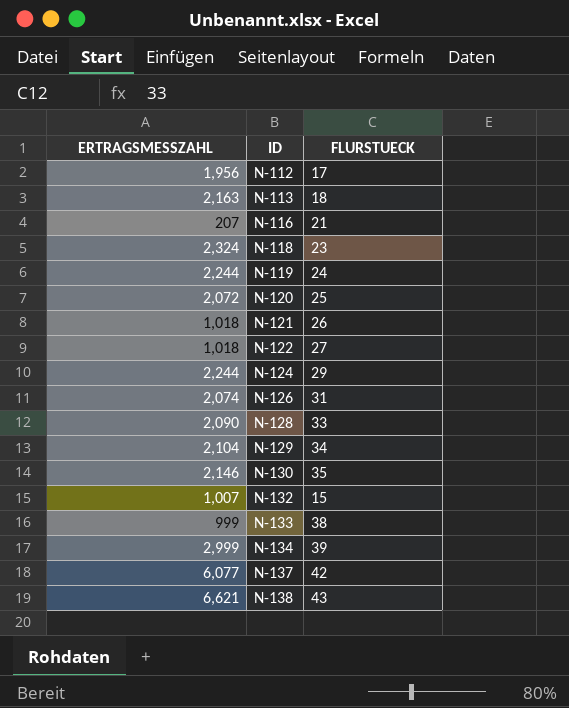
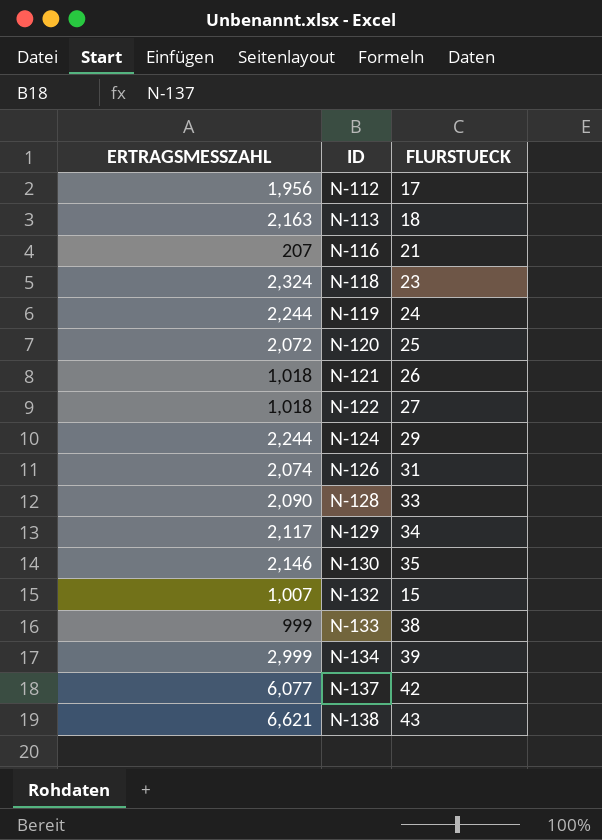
N-129 | ERTRAGSMESSZAHL: 2,104 -> 2,117

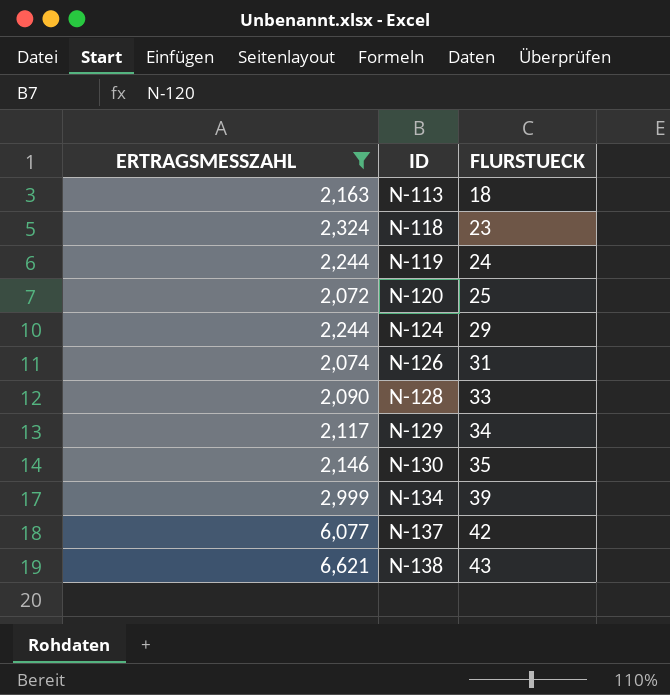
filter: none -> ERTRAGSMESSZAHL >= 2,072

